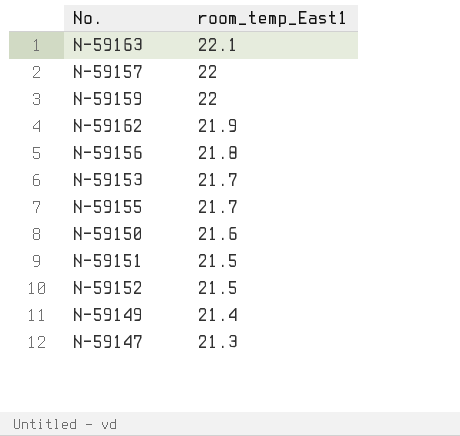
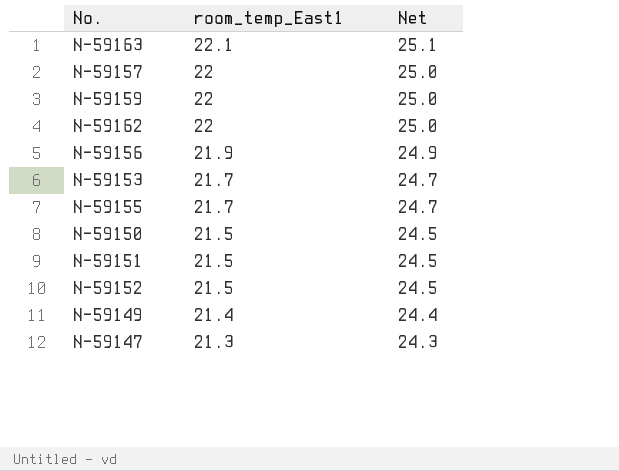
column Net | formula: none -> [room_temp_East1] + 3
N-59162 | room_temp_East1: 21.9 -> 22
N-59156 | room_temp_East1: 21.8 -> 21.9
N-59150 | room_temp_East1: 21.6 -> 21.5

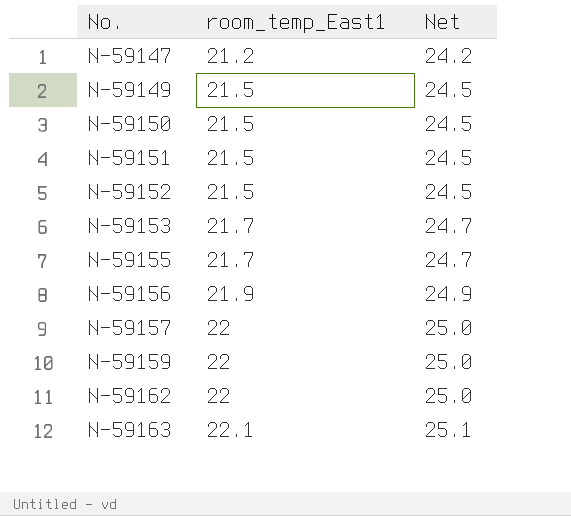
row order: room_temp_East1 descending -> No. ascending
N-59147 | room_temp_East1: 21.3 -> 21.2
N-59147 | Net: 24.3 -> 24.2
N-59149 | room_temp_East1: 21.4 -> 21.5
N-59149 | Net: 24.4 -> 24.5

